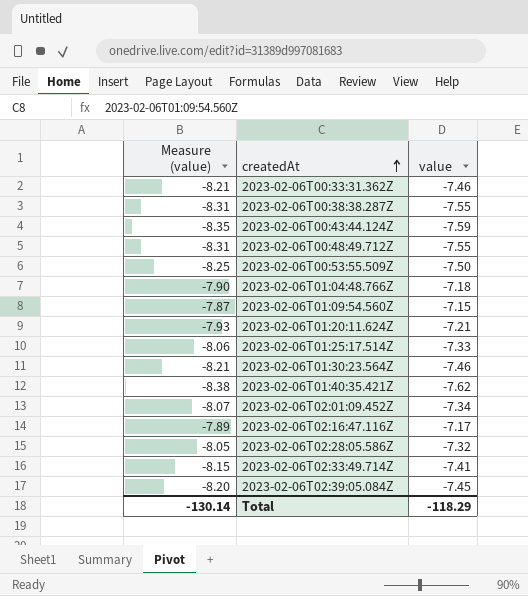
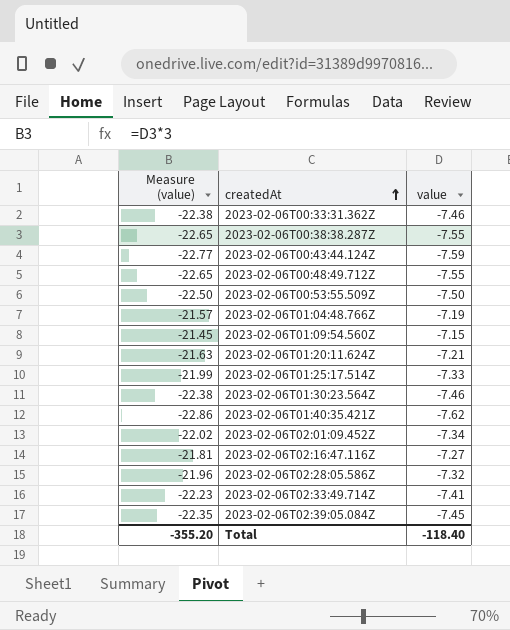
column Measure (value) | formula: [value] * 1.1 -> [value] * 3
2023-02-06T01:04:48.766Z | value: -7.18 -> -7.19
2023-02-06T02:16:47.116Z | value: -7.17 -> -7.27
Total | Measure (value): -130.14 -> -355.20
Total | value: -118.29 -> -118.40

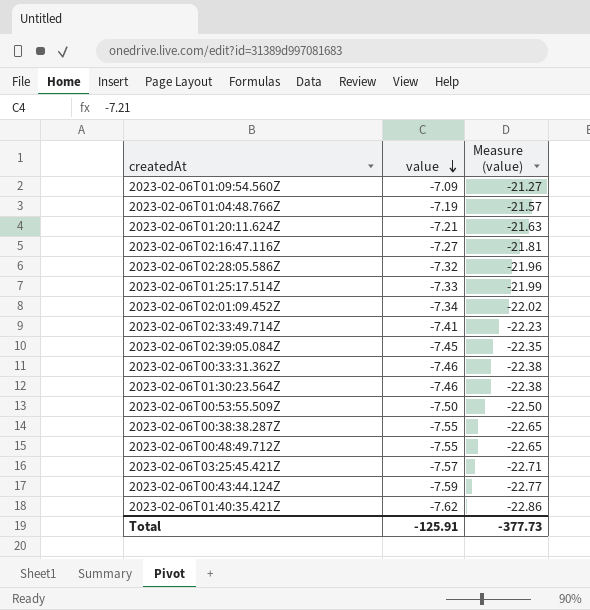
row order: createdAt ascending -> value descending
column Measure (value) | position: 1 -> 3
2023-02-06T01:09:54.560Z | value: -7.15 -> -7.09
2023-02-06T01:09:54.560Z | Measure (value): -21.45 -> -21.27
row 2023-02-06T03:25:45.421Z: none -> -7.57 | -22.71
Total | value: -118.40 -> -125.91
Total | Measure (value): -355.20 -> -377.73

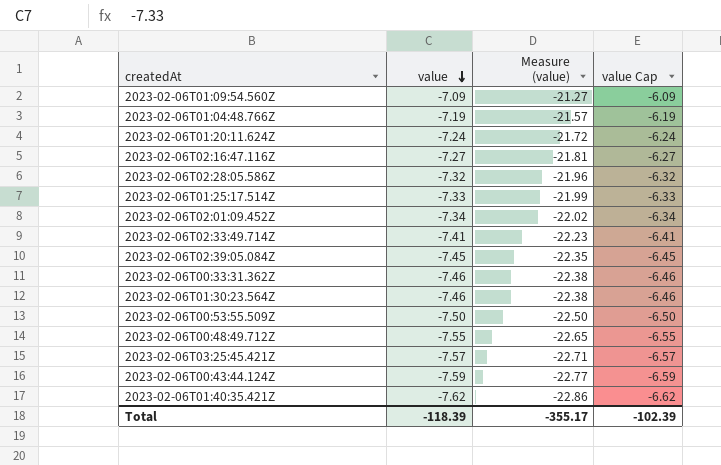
column value Cap | formula: none -> [value] + 1
row 2023-02-06T00:38:38.287Z: -7.55 | -22.65 -> none
2023-02-06T01:20:11.624Z | value: -7.21 -> -7.24
2023-02-06T01:20:11.624Z | Measure (value): -21.63 -> -21.72
Total | value: -125.91 -> -118.39
Total | Measure (value): -377.73 -> -355.17

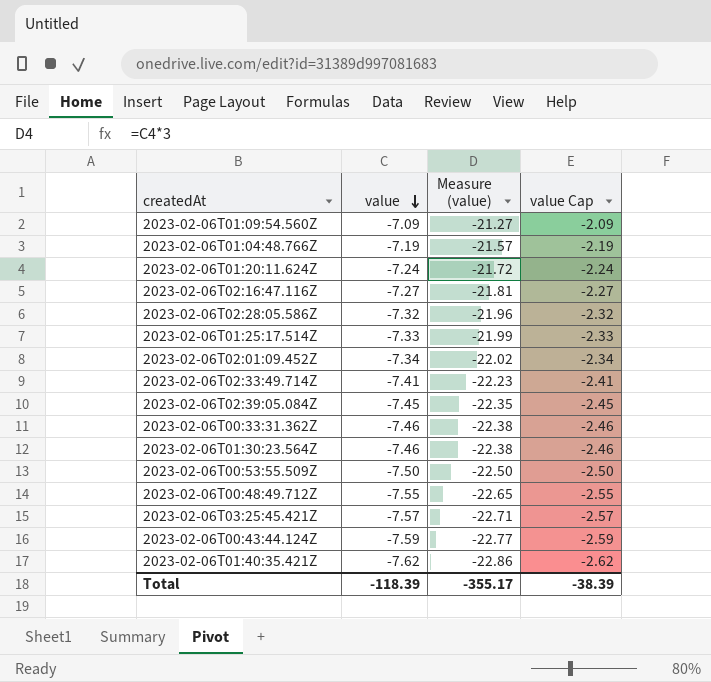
column value Cap | formula: [value] + 1 -> [value] + 5
Total | value Cap: -102.39 -> -38.39

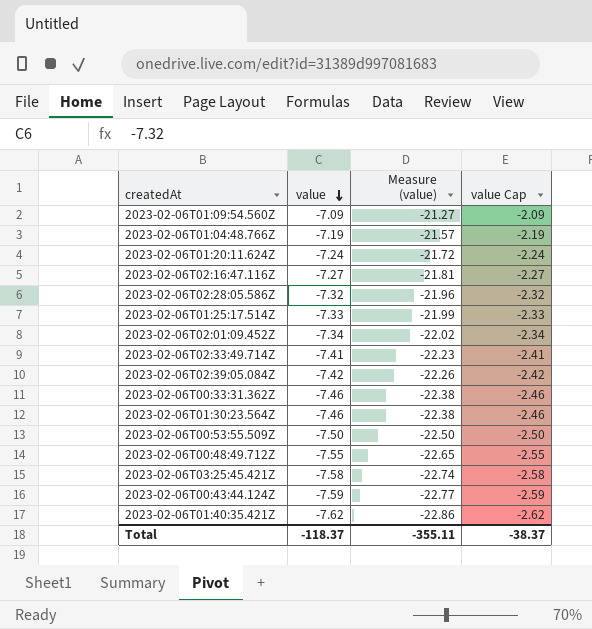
2023-02-06T02:39:05.084Z | value: -7.45 -> -7.42
2023-02-06T02:39:05.084Z | Measure (value): -22.35 -> -22.26
2023-02-06T02:39:05.084Z | value Cap: -2.45 -> -2.42
2023-02-06T03:25:45.421Z | value: -7.57 -> -7.58
2023-02-06T03:25:45.421Z | Measure (value): -22.71 -> -22.74
2023-02-06T03:25:45.421Z | value Cap: -2.57 -> -2.58
Total | value: -118.39 -> -118.37
Total | Measure (value): -355.17 -> -355.11
Total | value Cap: -38.39 -> -38.37

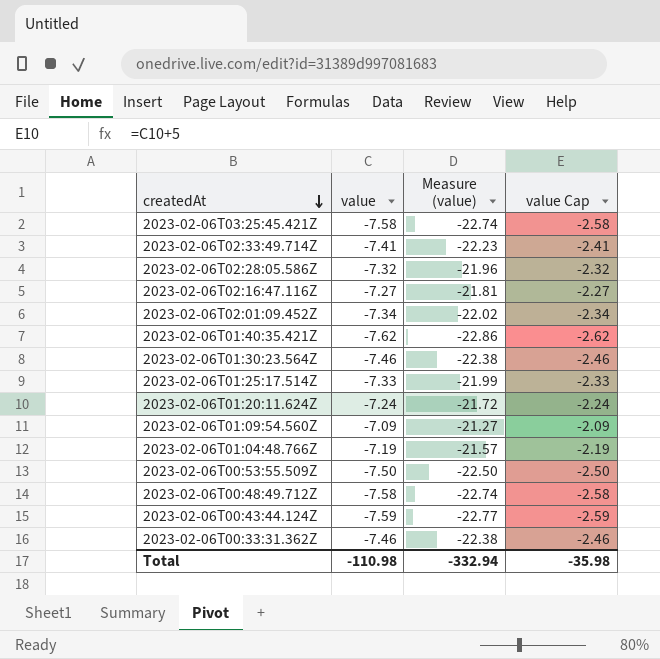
row order: value descending -> createdAt descending
row 2023-02-06T02:39:05.084Z: -7.42 | -22.26 | -2.42 -> none
2023-02-06T00:48:49.712Z | value: -7.55 -> -7.58
2023-02-06T00:48:49.712Z | Measure (value): -22.65 -> -22.74
2023-02-06T00:48:49.712Z | value Cap: -2.55 -> -2.58
Total | value: -118.37 -> -110.98
Total | Measure (value): -355.11 -> -332.94
Total | value Cap: -38.37 -> -35.98

